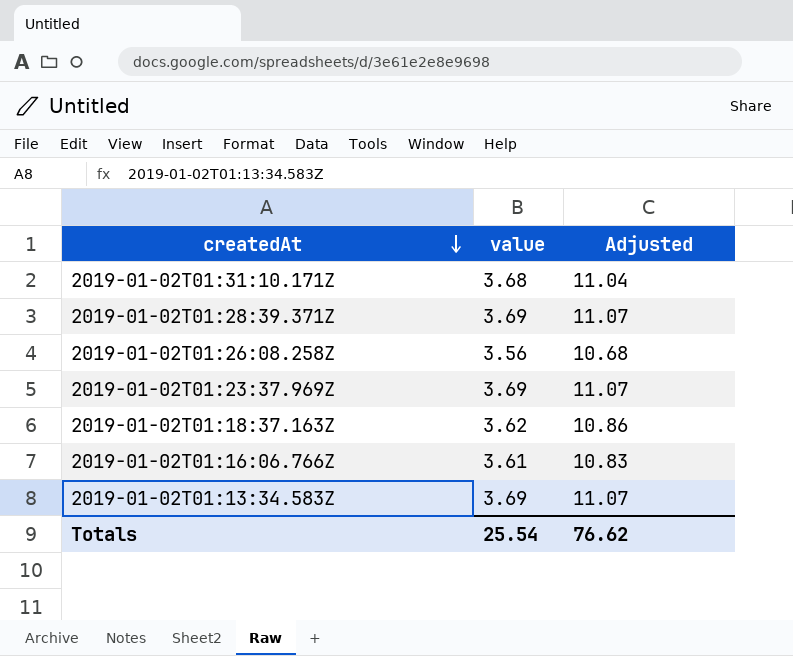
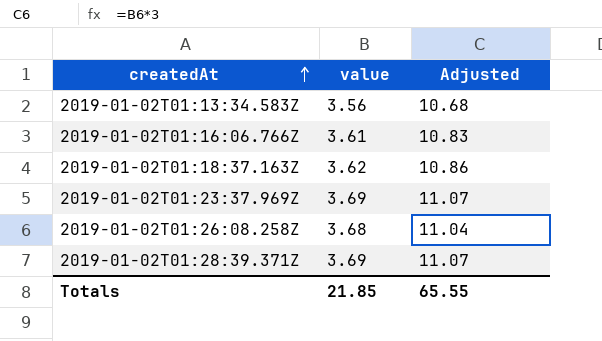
row order: createdAt descending -> createdAt ascending
row 2019-01-02T01:31:10.171Z: 3.68 | 11.04 -> none
2019-01-02T01:13:34.583Z | value: 3.69 -> 3.56
2019-01-02T01:13:34.583Z | Adjusted: 11.07 -> 10.68
2019-01-02T01:26:08.258Z | value: 3.56 -> 3.68
2019-01-02T01:26:08.258Z | Adjusted: 10.68 -> 11.04
Totals | value: 25.54 -> 21.85
Totals | Adjusted: 76.62 -> 65.55

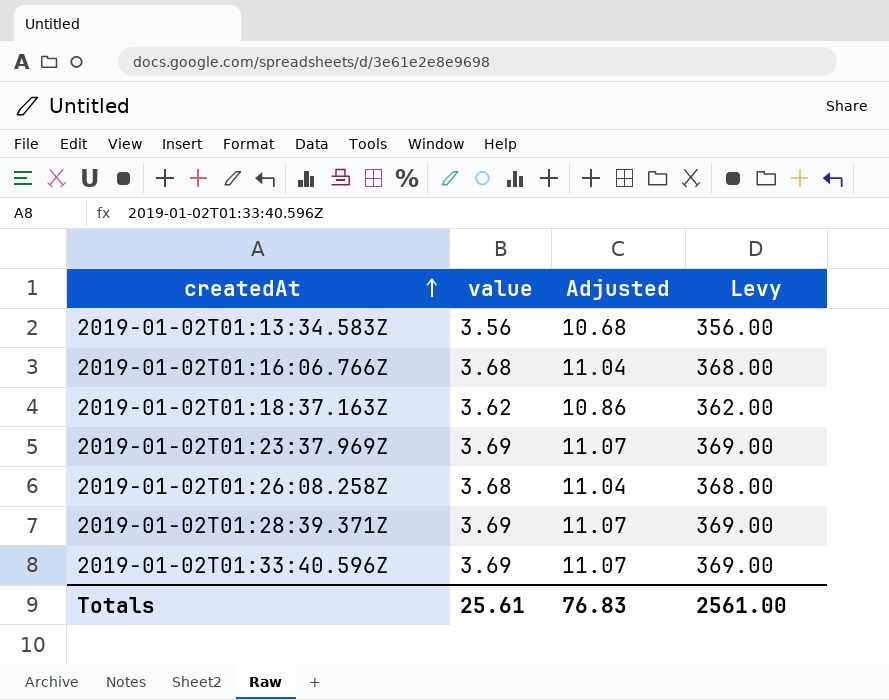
column Levy | formula: none -> [value] * 100
2019-01-02T01:16:06.766Z | value: 3.61 -> 3.68
2019-01-02T01:16:06.766Z | Adjusted: 10.83 -> 11.04
row 2019-01-02T01:33:40.596Z: none -> 3.69 | 11.07 | 369.00
Totals | value: 21.85 -> 25.61
Totals | Adjusted: 65.55 -> 76.83

